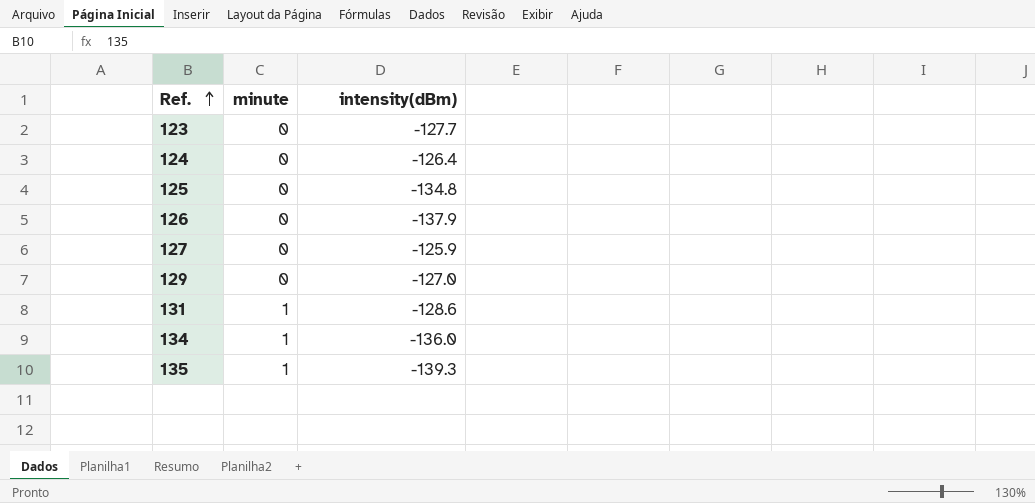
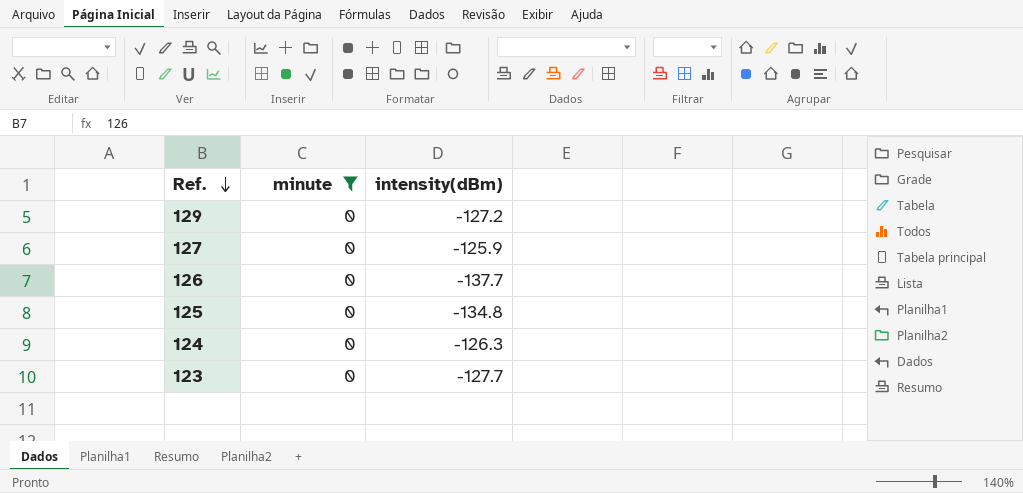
filter: none -> minute = 0
row order: Ref. ascending -> Ref. descending
129 | intensity(dBm): -127.0 -> -127.2
126 | intensity(dBm): -137.9 -> -137.7
124 | intensity(dBm): -126.4 -> -126.3

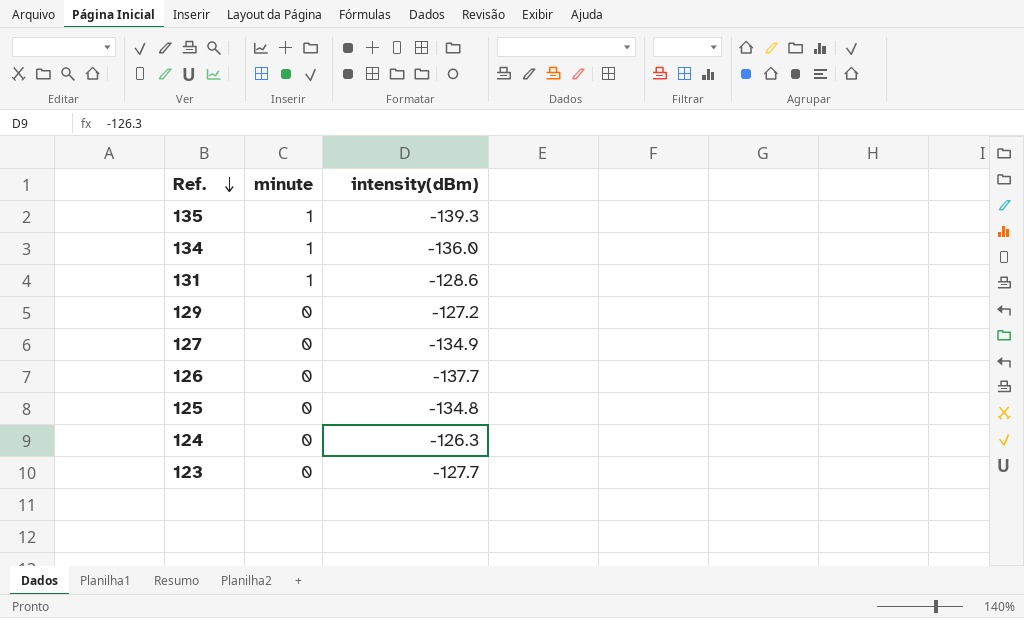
filter: minute = 0 -> none
127 | intensity(dBm): -125.9 -> -134.9

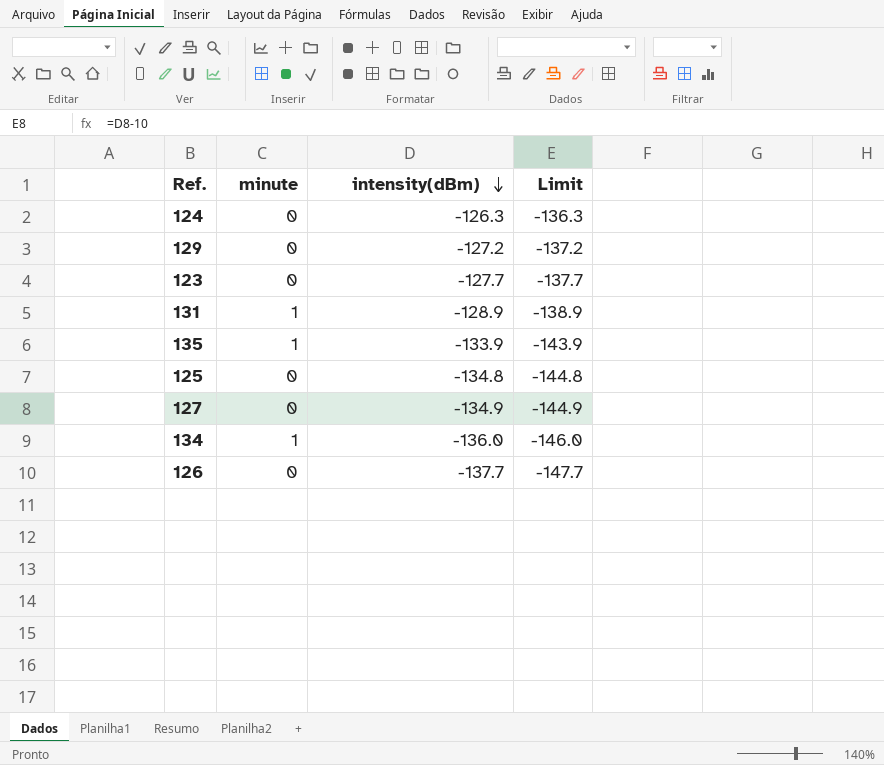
row order: Ref. descending -> intensity(dBm) descending
column Limit | formula: none -> [intensity(dBm)] - 10
131 | intensity(dBm): -128.6 -> -128.9
135 | intensity(dBm): -139.3 -> -133.9

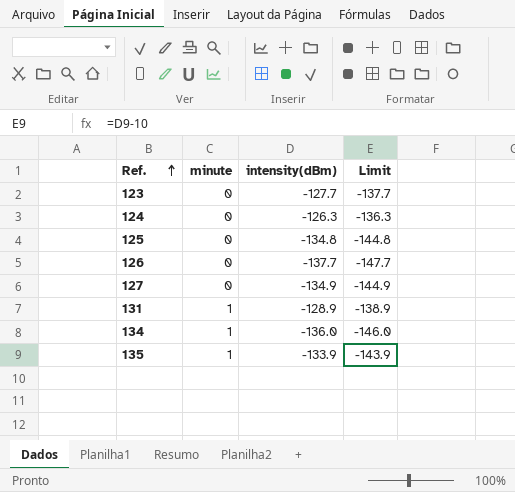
row order: intensity(dBm) descending -> Ref. ascending
row 129: 0 | -127.2 | -137.2 -> none

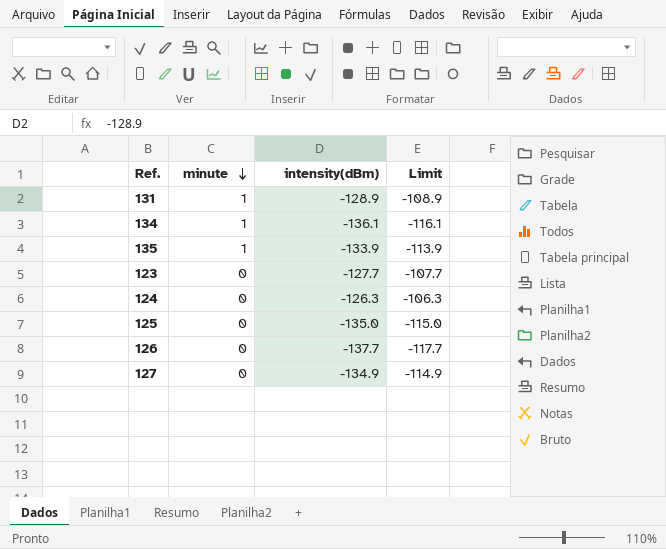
row order: Ref. ascending -> minute descending
column Limit | formula: [intensity(dBm)] - 10 -> [intensity(dBm)] + 20
134 | intensity(dBm): -136.0 -> -136.1
125 | intensity(dBm): -134.8 -> -135.0

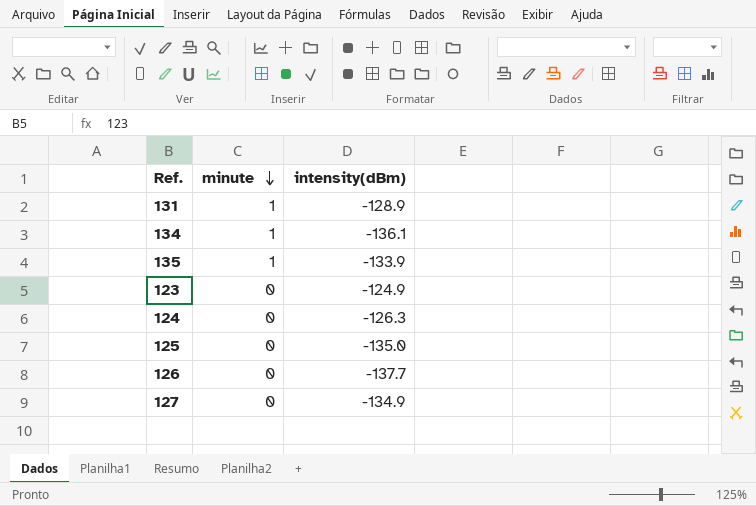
column Limit | formula: [intensity(dBm)] + 20 -> none
123 | intensity(dBm): -127.7 -> -124.9

